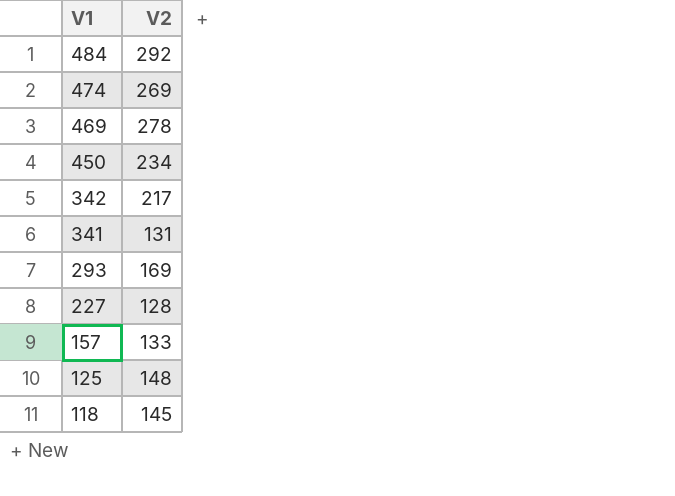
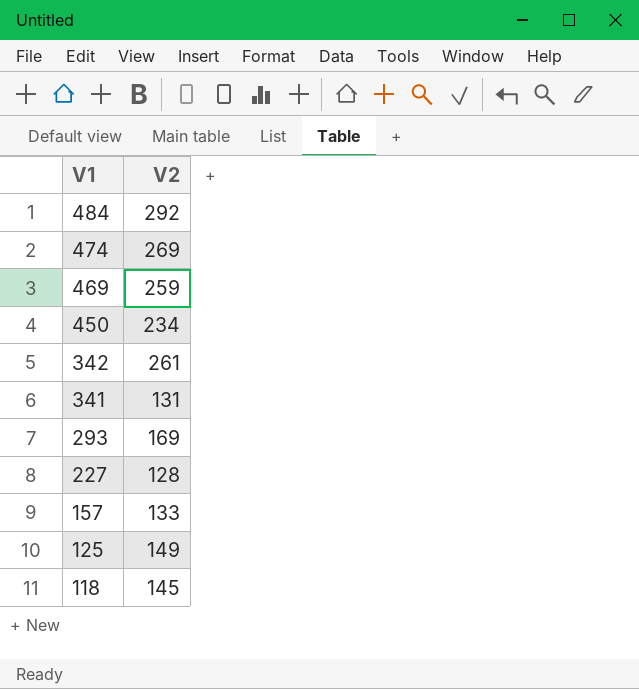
469 | V2: 278 -> 259
342 | V2: 217 -> 261
125 | V2: 148 -> 149

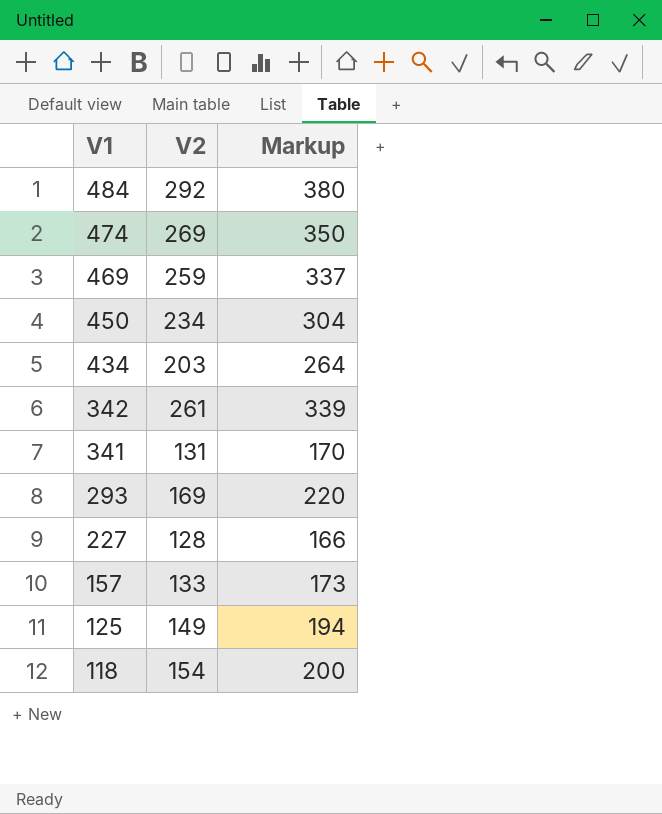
column Markup | formula: none -> [V2] * 1.3
row 434: none -> 203 | 264
118 | V2: 145 -> 154

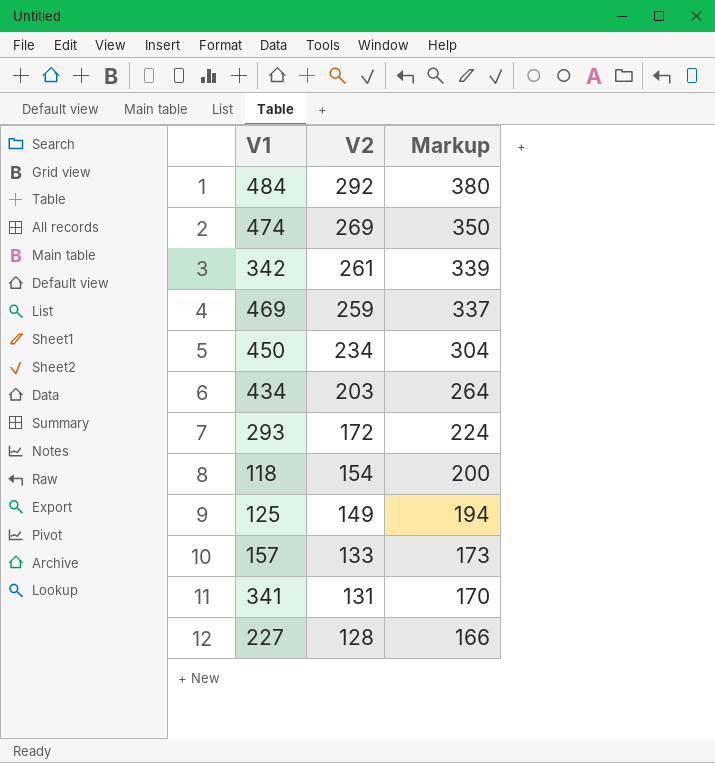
row order: V1 descending -> V2 descending
293 | V2: 169 -> 172
293 | Markup: 220 -> 224

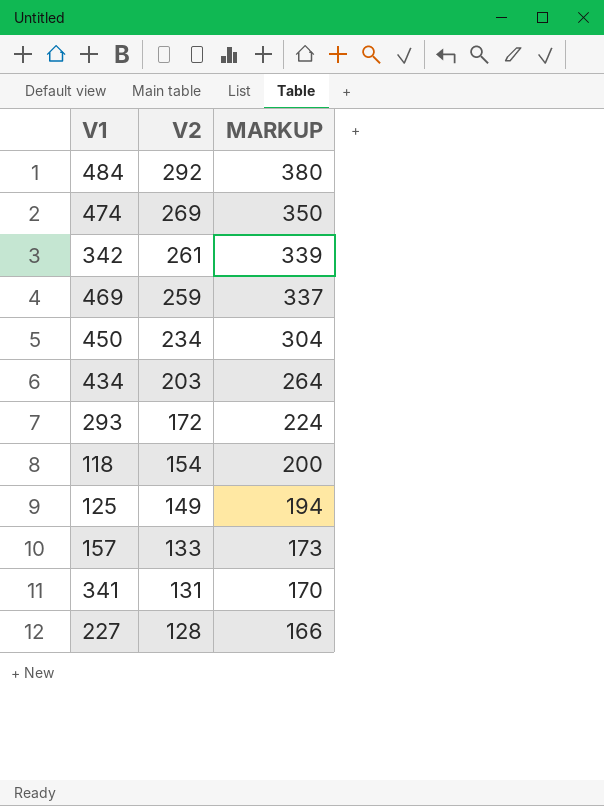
column name: Markup -> MARKUP

